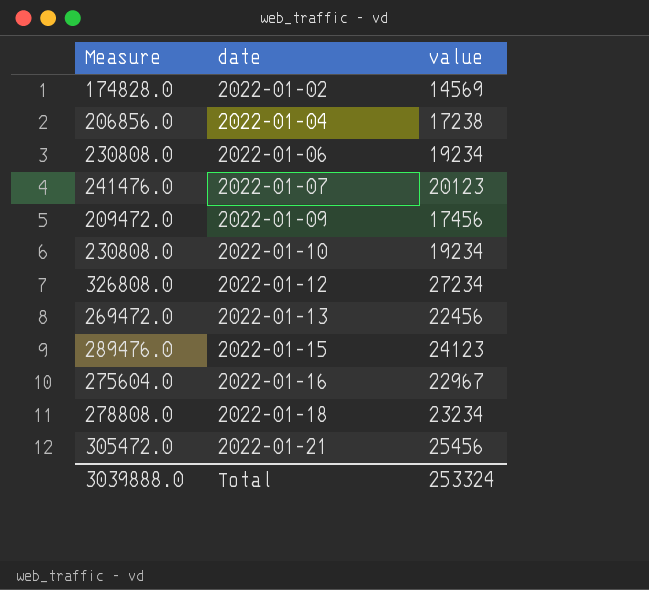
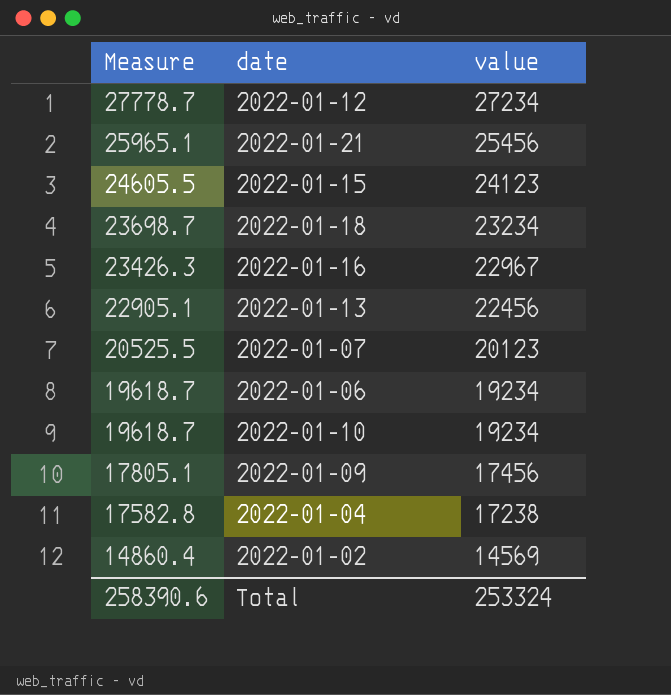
row order: date ascending -> Measure descending
column Measure | formula: [value] * 12 -> [value] * 1.02
Total | Measure: 3039888.0 -> 258390.6

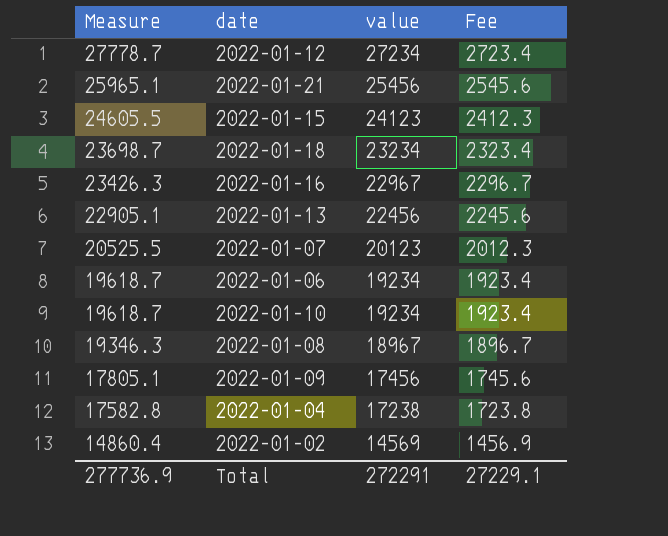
column Fee | formula: none -> [value] * 0.1
row 2022-01-08: none -> 19346.3 | 18967 | 1896.7
Total | Measure: 258390.6 -> 277736.9
Total | value: 253324 -> 272291

